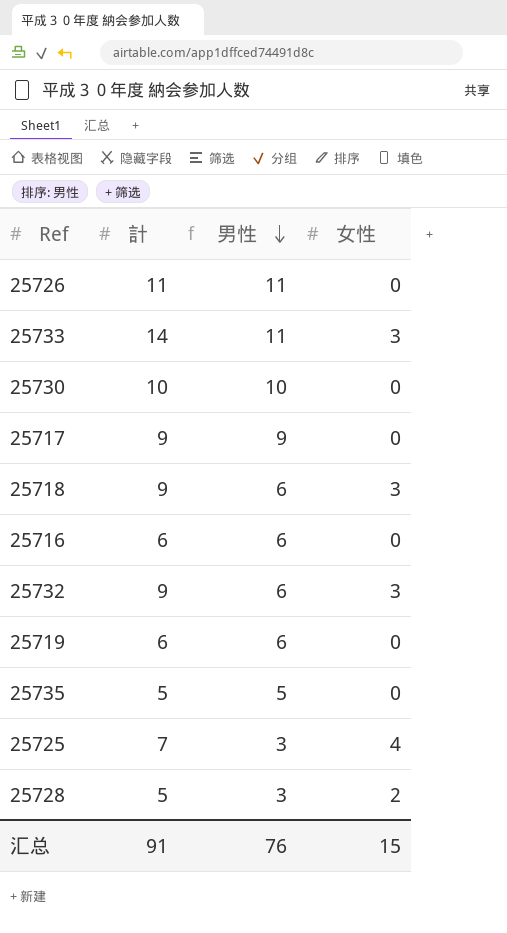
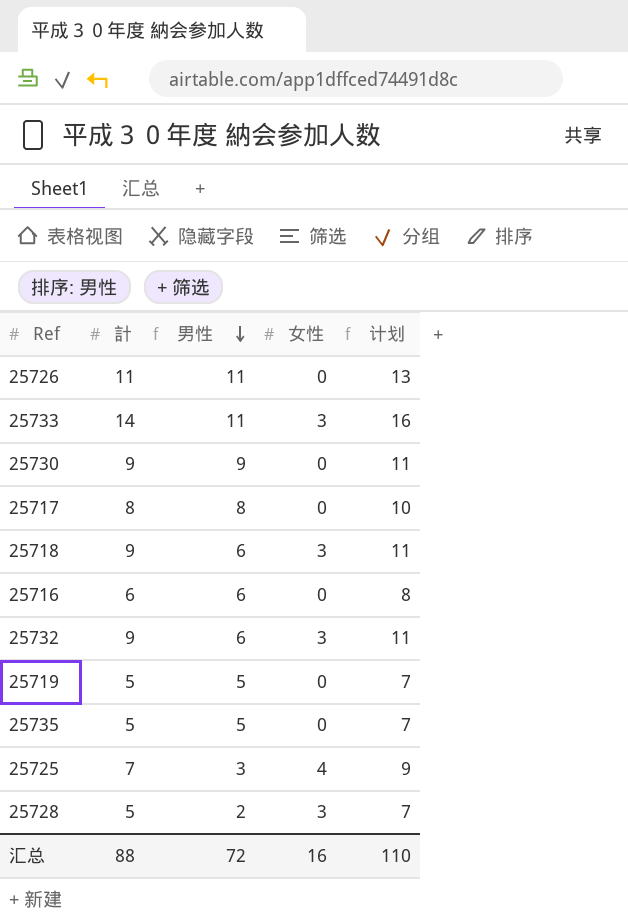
column 计划 | formula: none -> [計] + 2
25730 | 計: 10 -> 9
25730 | 男性: 10 -> 9
25717 | 計: 9 -> 8
25717 | 男性: 9 -> 8
25719 | 計: 6 -> 5
25719 | 男性: 6 -> 5
25728 | 男性: 3 -> 2
25728 | 女性: 2 -> 3
汇总 | 計: 91 -> 88
汇总 | 男性: 76 -> 72
汇总 | 女性: 15 -> 16

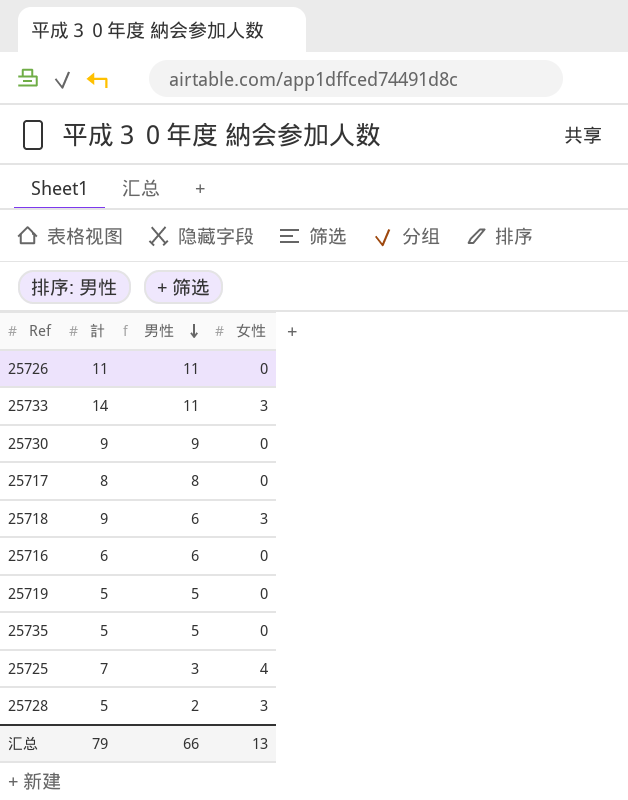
column 计划 | formula: [計] + 2 -> none
row 25732: 9 | 6 | 3 | 11 -> none
汇总 | 計: 88 -> 79
汇总 | 男性: 72 -> 66
汇总 | 女性: 16 -> 13

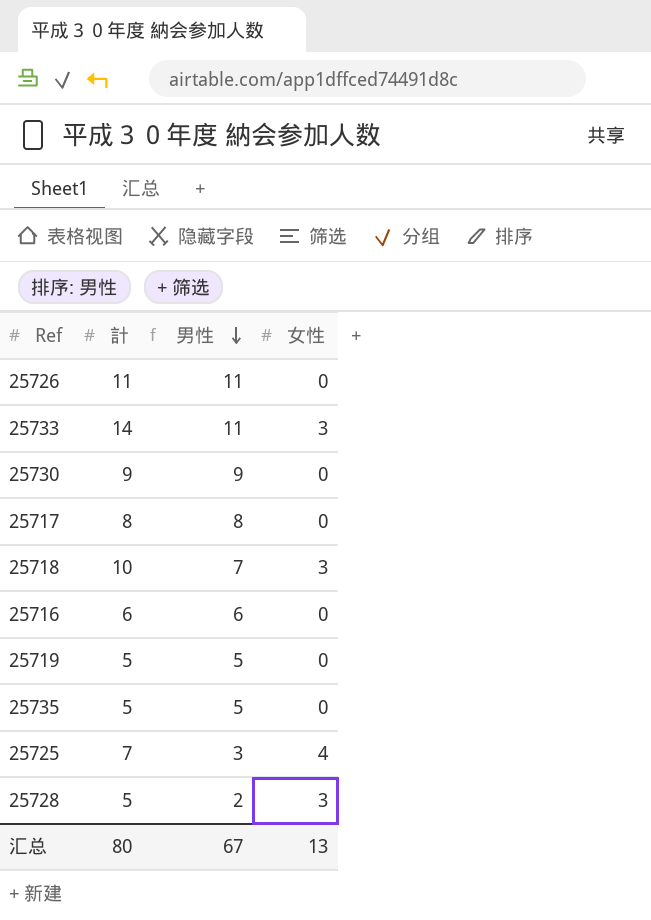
25718 | 計: 9 -> 10
25718 | 男性: 6 -> 7
汇总 | 計: 79 -> 80
汇总 | 男性: 66 -> 67

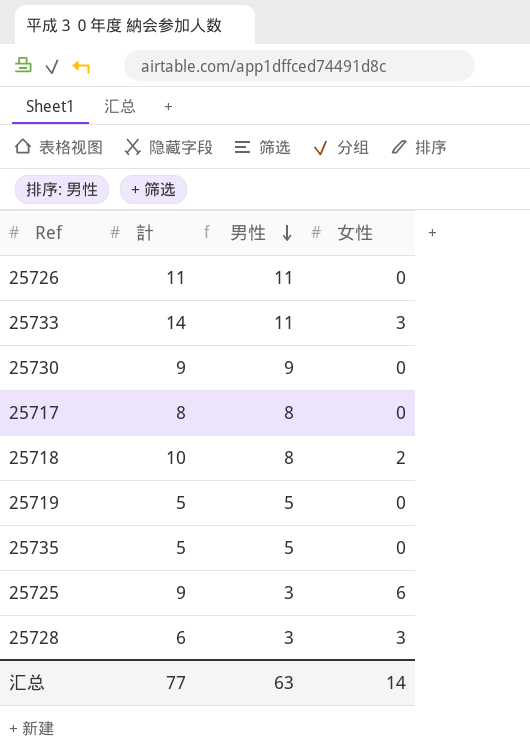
row 25716: 6 | 6 | 0 -> none
25718 | 男性: 7 -> 8
25718 | 女性: 3 -> 2
25725 | 計: 7 -> 9
25725 | 女性: 4 -> 6
25728 | 計: 5 -> 6
25728 | 男性: 2 -> 3
汇总 | 計: 80 -> 77
汇总 | 男性: 67 -> 63
汇总 | 女性: 13 -> 14

